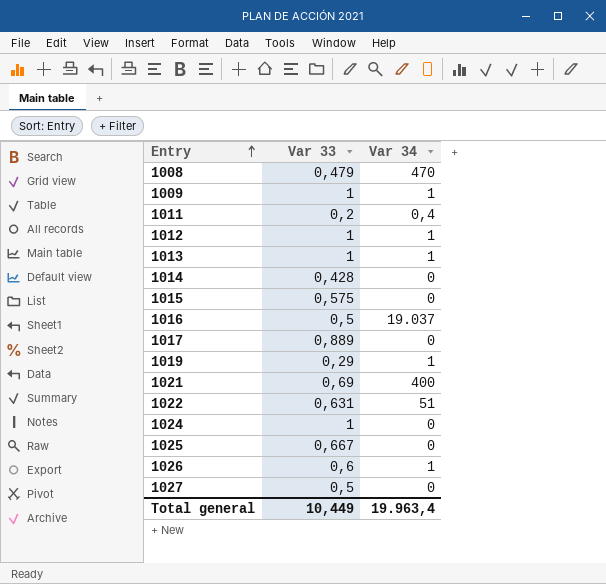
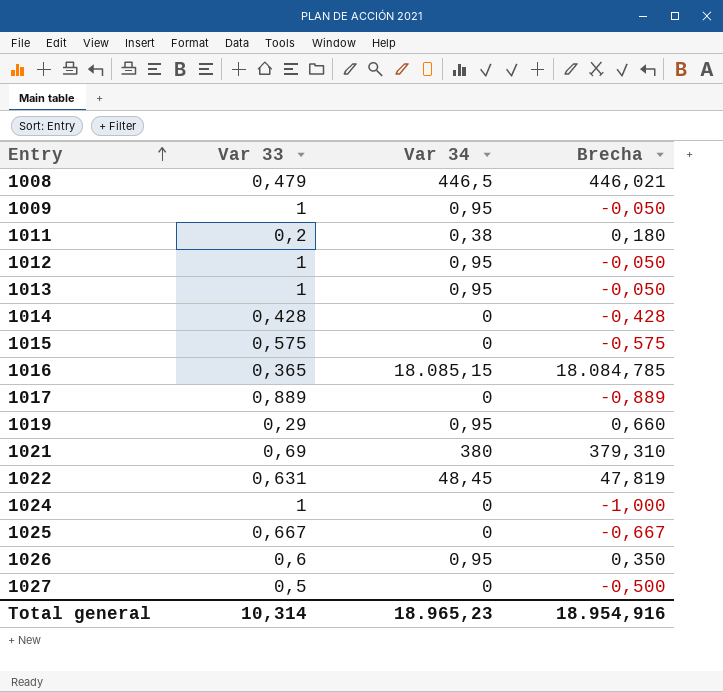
column Brecha | formula: none -> [Var 34] - [Var 33]
1008 | Var 34: 470 -> 446,5
1009 | Var 34: 1 -> 0,95
1011 | Var 34: 0,4 -> 0,38
1012 | Var 34: 1 -> 0,95
1013 | Var 34: 1 -> 0,95
1016 | Var 33: 0,5 -> 0,365
1016 | Var 34: 19.037 -> 18.085,15
1019 | Var 34: 1 -> 0,95
1021 | Var 34: 400 -> 380
1022 | Var 34: 51 -> 48,45
1026 | Var 34: 1 -> 0,95
Total general | Var 33: 10,449 -> 10,314
Total general | Var 34: 19.963,4 -> 18.965,23

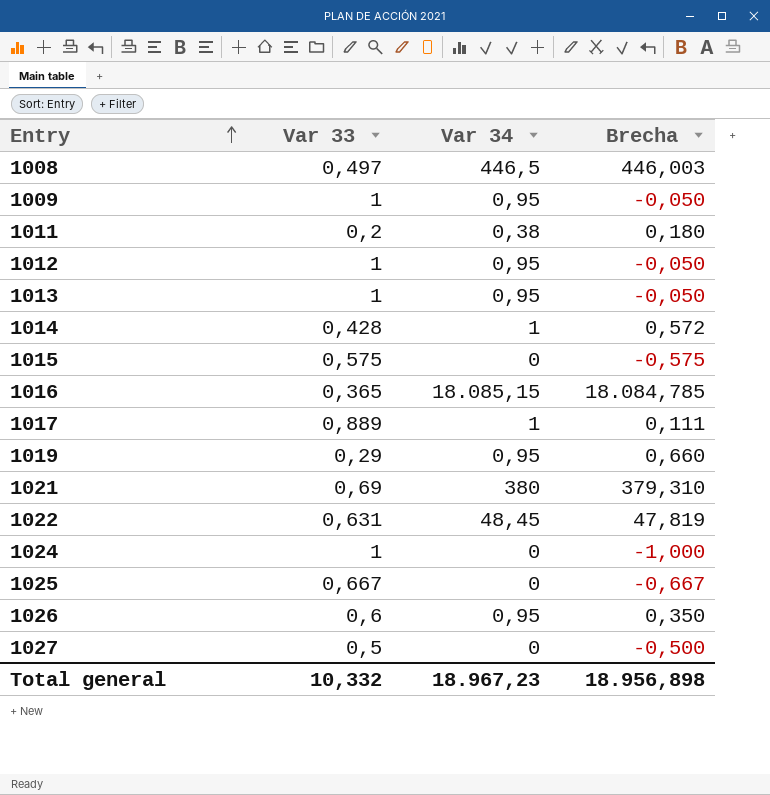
1008 | Var 33: 0,479 -> 0,497
1008 | Brecha: 446,021 -> 446,003
1014 | Var 34: 0 -> 1
1014 | Brecha: -0,428 -> 0,572
1017 | Var 34: 0 -> 1
1017 | Brecha: -0,889 -> 0,111
Total general | Var 33: 10,314 -> 10,332
Total general | Var 34: 18.965,23 -> 18.967,23
Total general | Brecha: 18.954,916 -> 18.956,898

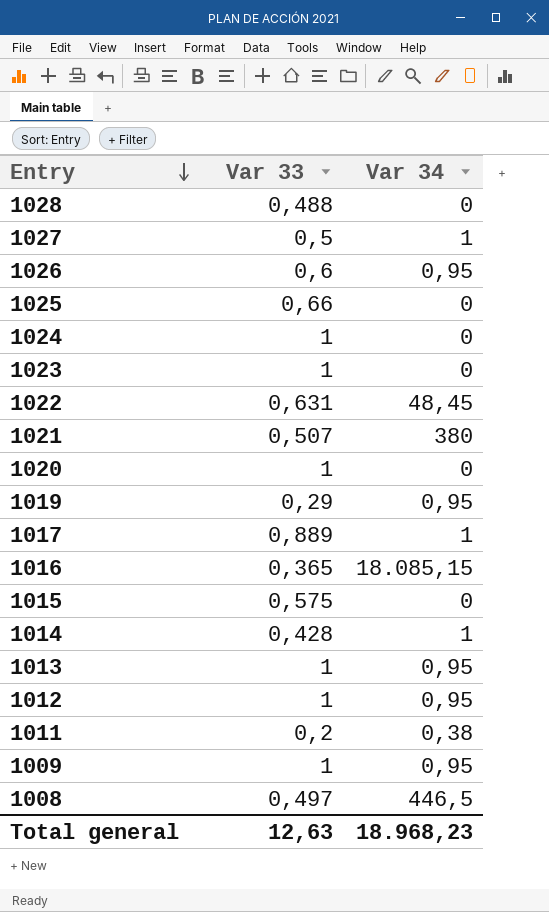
row order: Entry ascending -> Entry descending
column Brecha | formula: [Var 34] - [Var 33] -> none
row 1028: none -> 0,488 | 0
1027 | Var 34: 0 -> 1
1025 | Var 33: 0,667 -> 0,66
row 1023: none -> 1 | 0
1021 | Var 33: 0,69 -> 0,507
row 1020: none -> 1 | 0
Total general | Var 33: 10,332 -> 12,63
Total general | Var 34: 18.967,23 -> 18.968,23

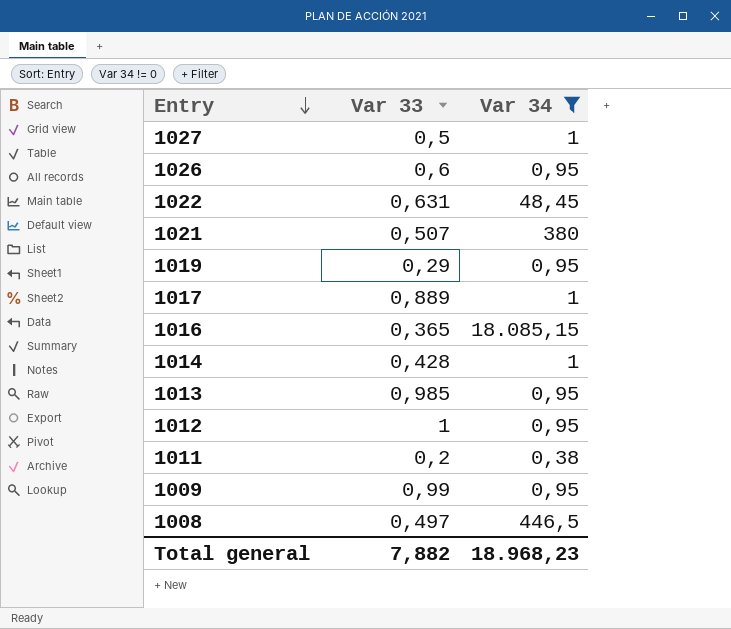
filter: none -> Var 34 != 0
1013 | Var 33: 1 -> 0,985
1009 | Var 33: 1 -> 0,99
Total general | Var 33: 12,63 -> 7,882

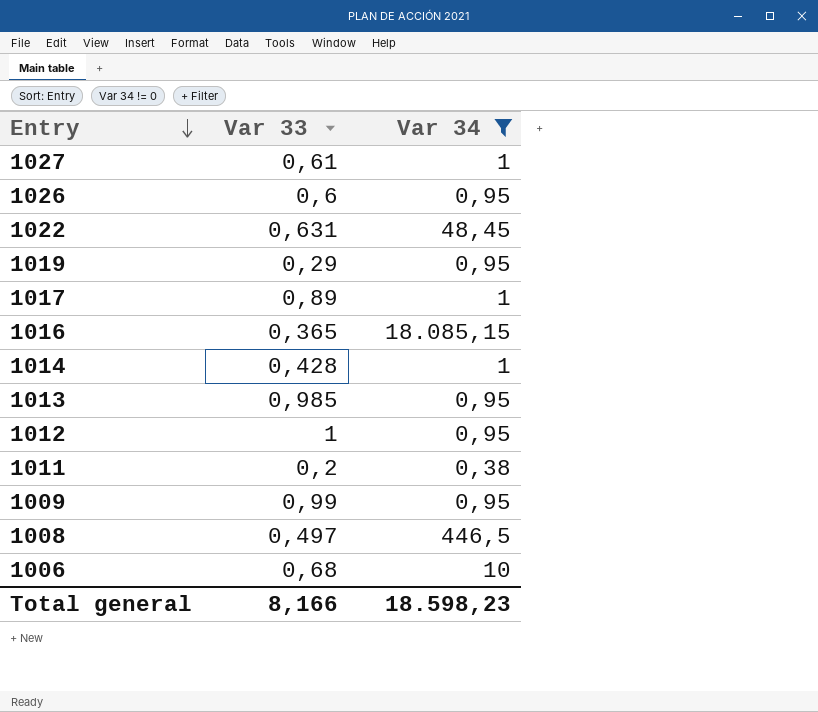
row 1021: 0,507 | 380 -> none
1027 | Var 33: 0,5 -> 0,61
1017 | Var 33: 0,889 -> 0,89
row 1006: none -> 0,68 | 10
Total general | Var 33: 7,882 -> 8,166
Total general | Var 34: 18.968,23 -> 18.598,23

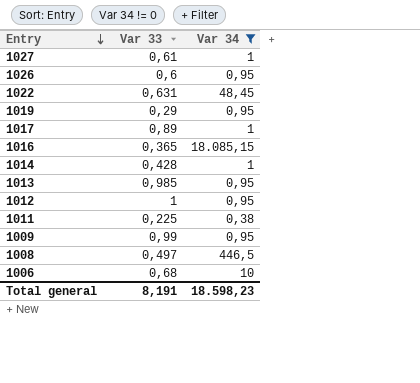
1011 | Var 33: 0,2 -> 0,225
Total general | Var 33: 8,166 -> 8,191

